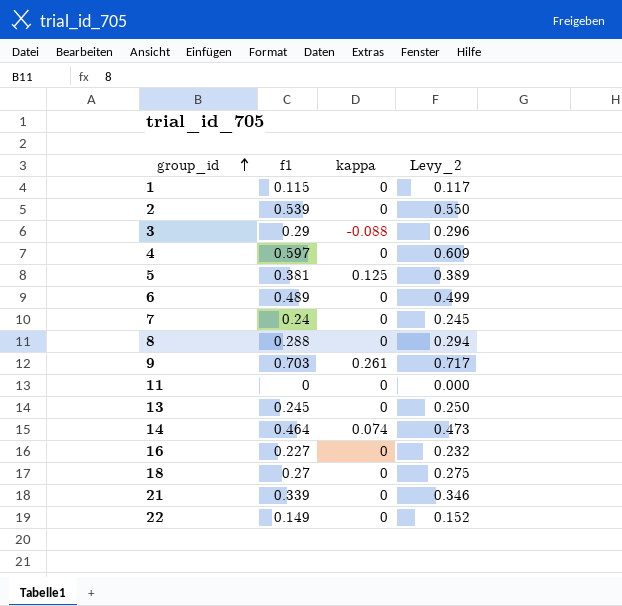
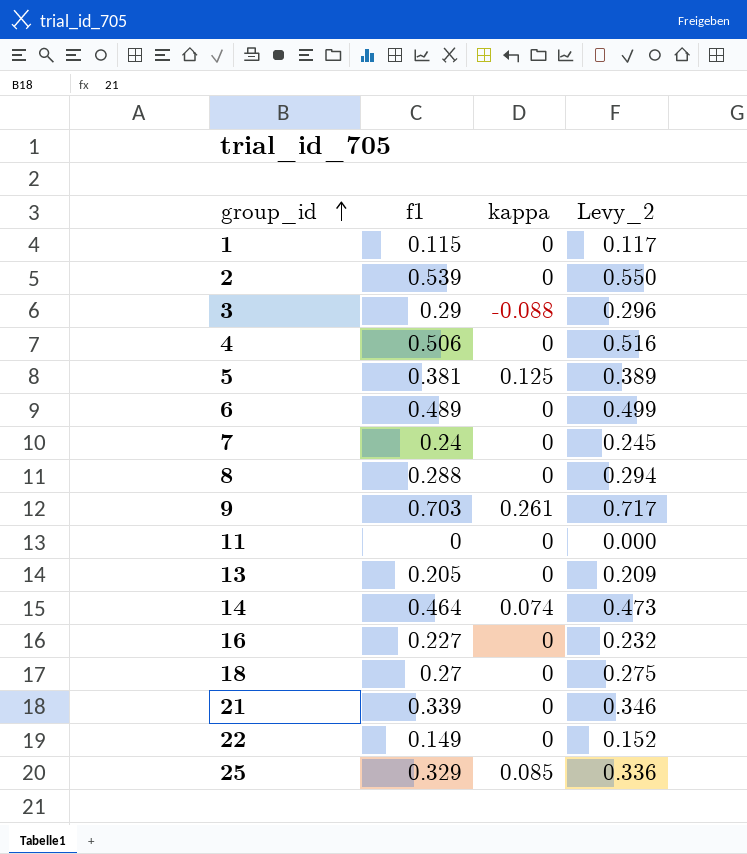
4 | f1: 0.597 -> 0.506
4 | Levy_2: 0.609 -> 0.516
13 | f1: 0.245 -> 0.205
13 | Levy_2: 0.250 -> 0.209
row 25: none -> 0.329 | 0.085 | 0.336

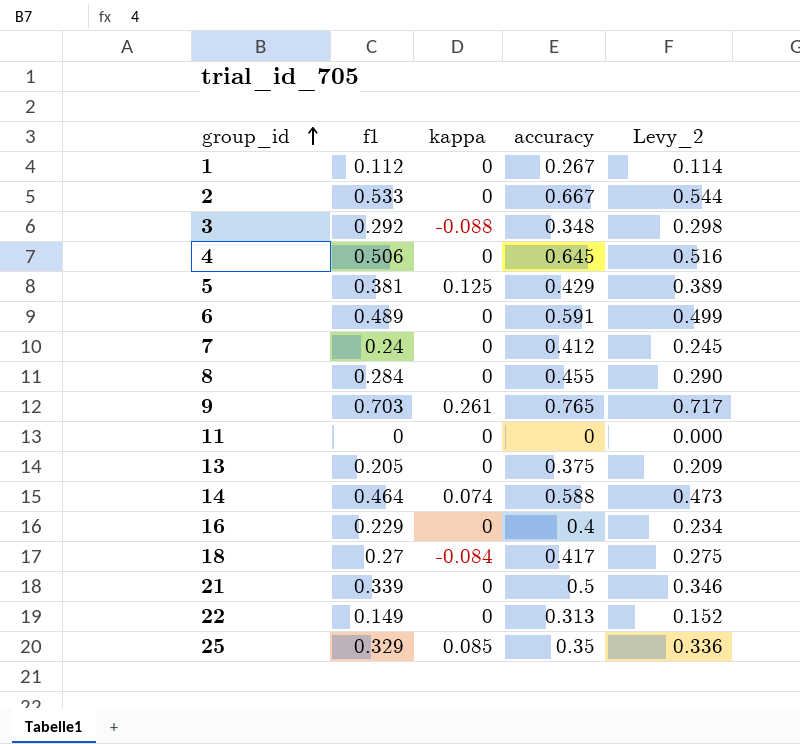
column accuracy | position: none -> 4
1 | f1: 0.115 -> 0.112
1 | Levy_2: 0.117 -> 0.114
2 | f1: 0.539 -> 0.533
2 | Levy_2: 0.550 -> 0.544
3 | f1: 0.29 -> 0.292
3 | Levy_2: 0.296 -> 0.298
8 | f1: 0.288 -> 0.284
8 | Levy_2: 0.294 -> 0.290
16 | f1: 0.227 -> 0.229
16 | Levy_2: 0.232 -> 0.234
18 | kappa: 0 -> -0.084

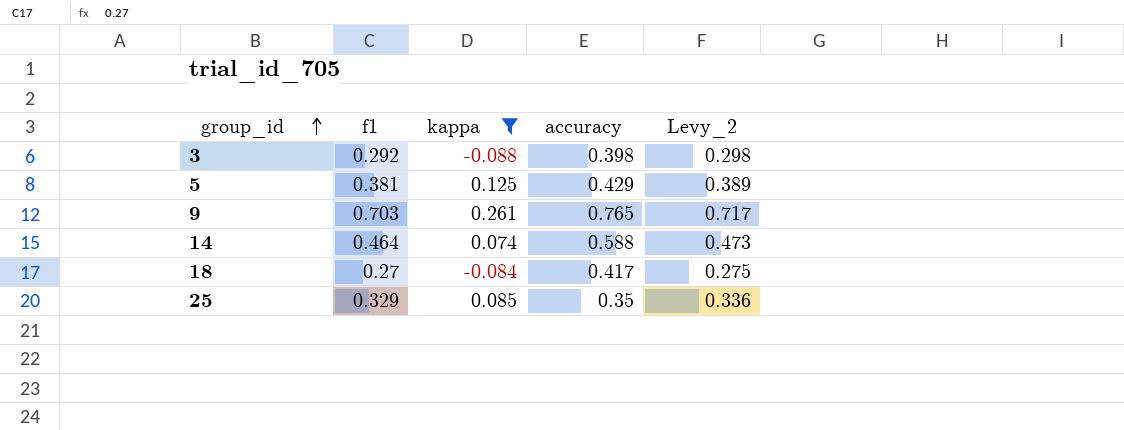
filter: none -> kappa != 0
3 | accuracy: 0.348 -> 0.398

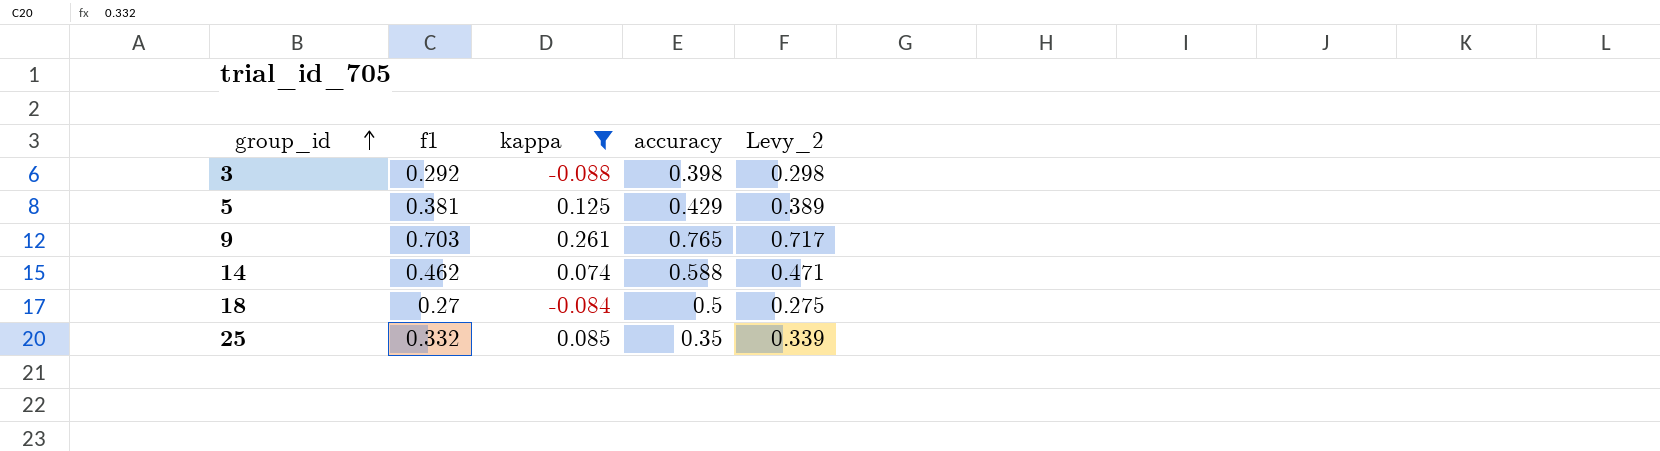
14 | f1: 0.464 -> 0.462
14 | Levy_2: 0.473 -> 0.471
18 | accuracy: 0.417 -> 0.5
25 | f1: 0.329 -> 0.332
25 | Levy_2: 0.336 -> 0.339

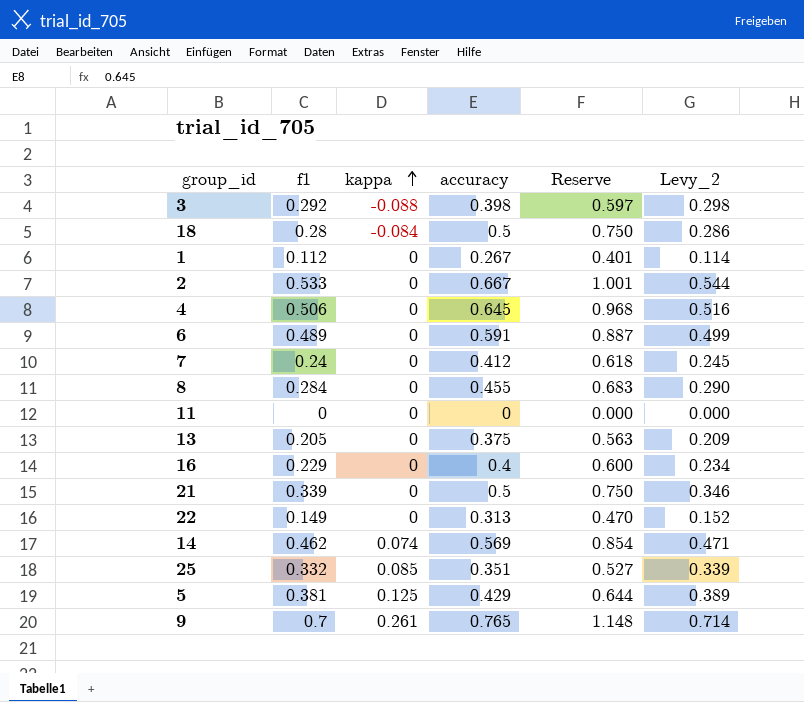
filter: kappa != 0 -> none
row order: group_id ascending -> kappa ascending
column Reserve | formula: none -> [accuracy] * 1.5
18 | f1: 0.27 -> 0.28
18 | Levy_2: 0.275 -> 0.286
14 | accuracy: 0.588 -> 0.569
25 | accuracy: 0.35 -> 0.351
9 | f1: 0.703 -> 0.7
9 | Levy_2: 0.717 -> 0.714

